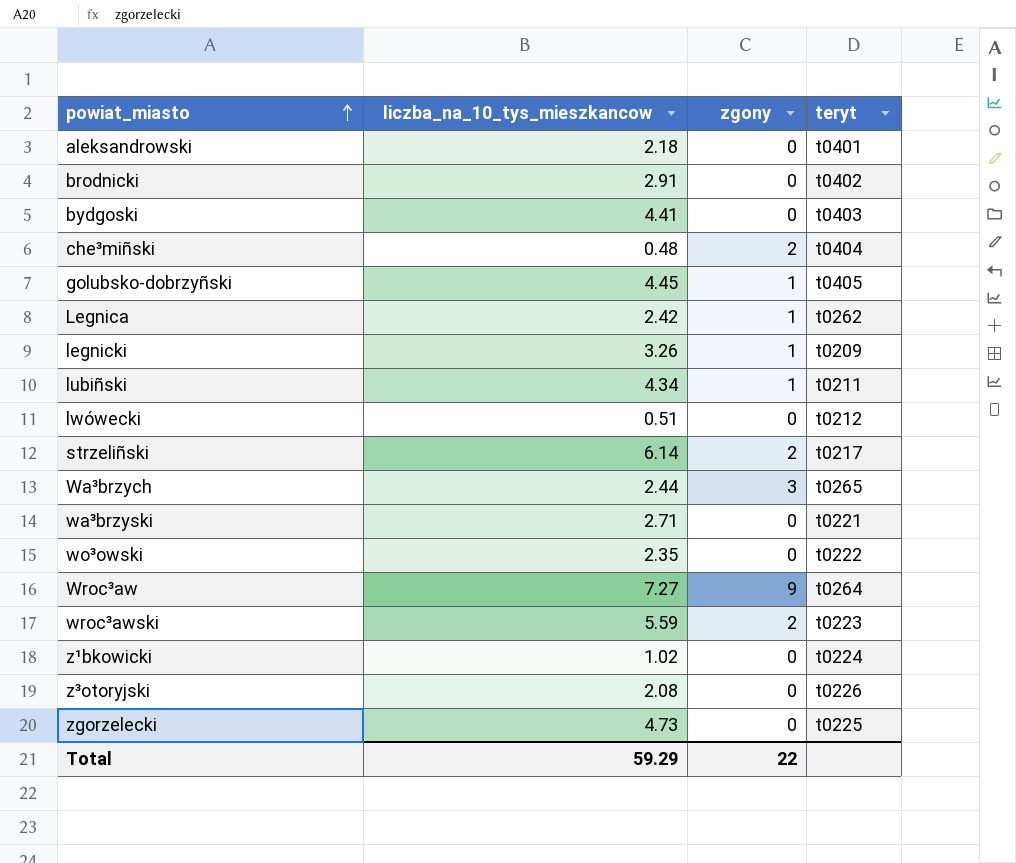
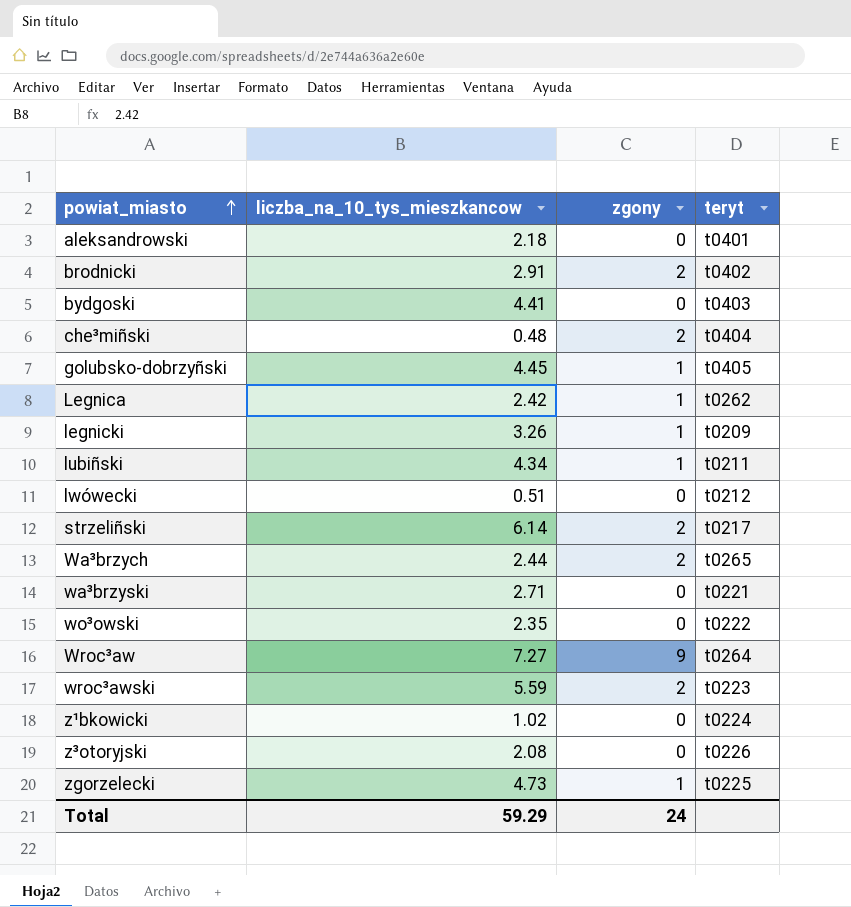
brodnicki | zgony: 0 -> 2
Wa³brzych | zgony: 3 -> 2
zgorzelecki | zgony: 0 -> 1
Total | zgony: 22 -> 24

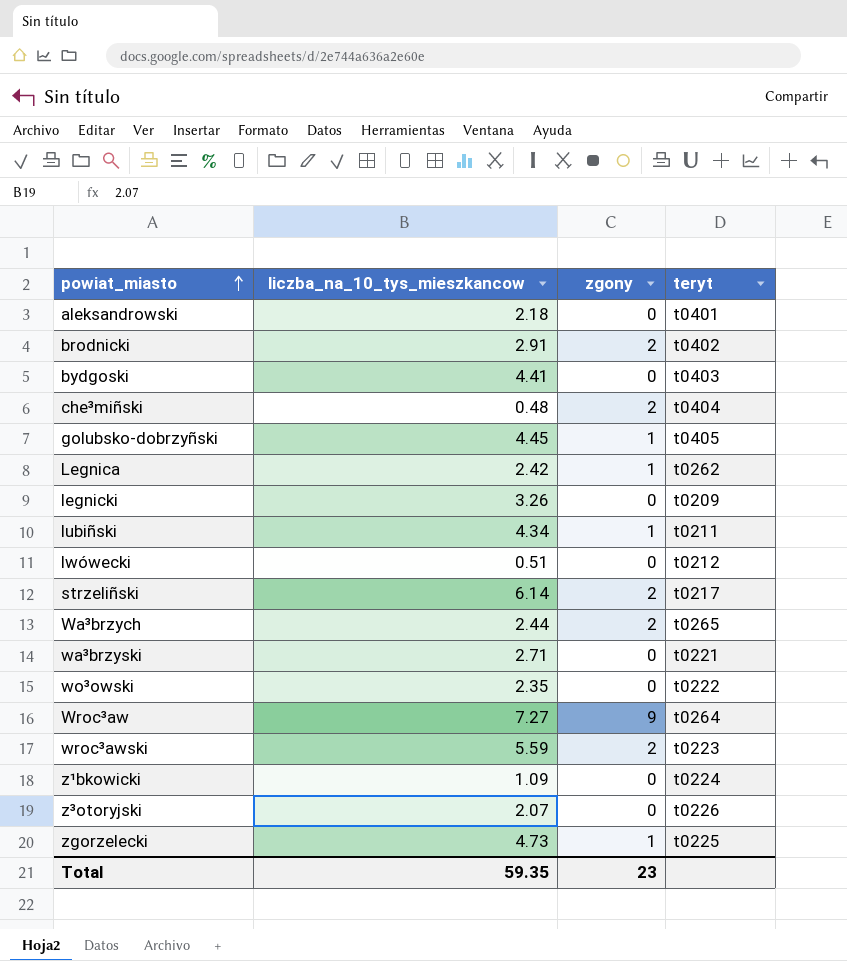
legnicki | zgony: 1 -> 0
z¹bkowicki | liczba_na_10_tys_mieszkancow: 1.02 -> 1.09
z³otoryjski | liczba_na_10_tys_mieszkancow: 2.08 -> 2.07
Total | liczba_na_10_tys_mieszkancow: 59.29 -> 59.35
Total | zgony: 24 -> 23

